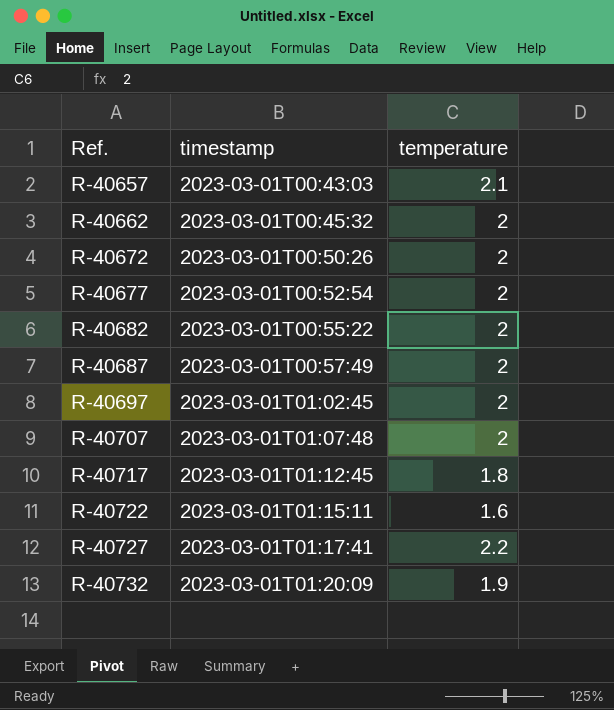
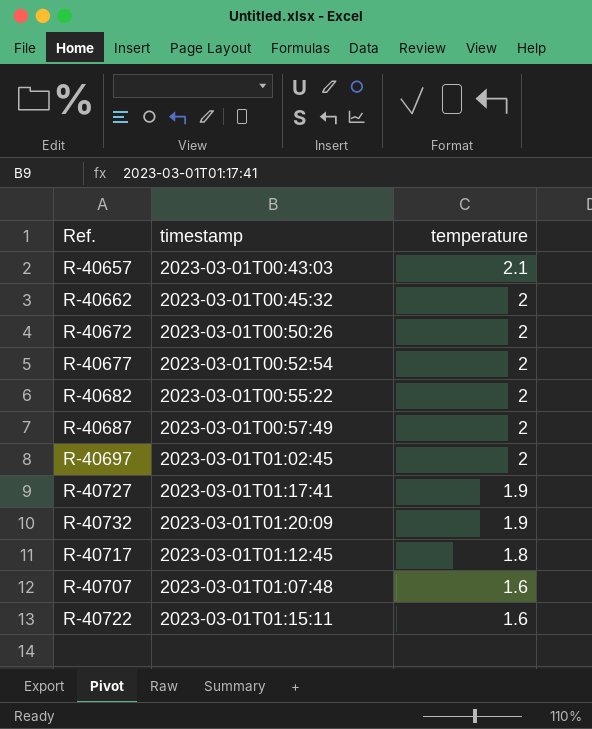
row order: Ref. ascending -> temperature descending
R-40727 | temperature: 2.2 -> 1.9
R-40707 | temperature: 2 -> 1.6

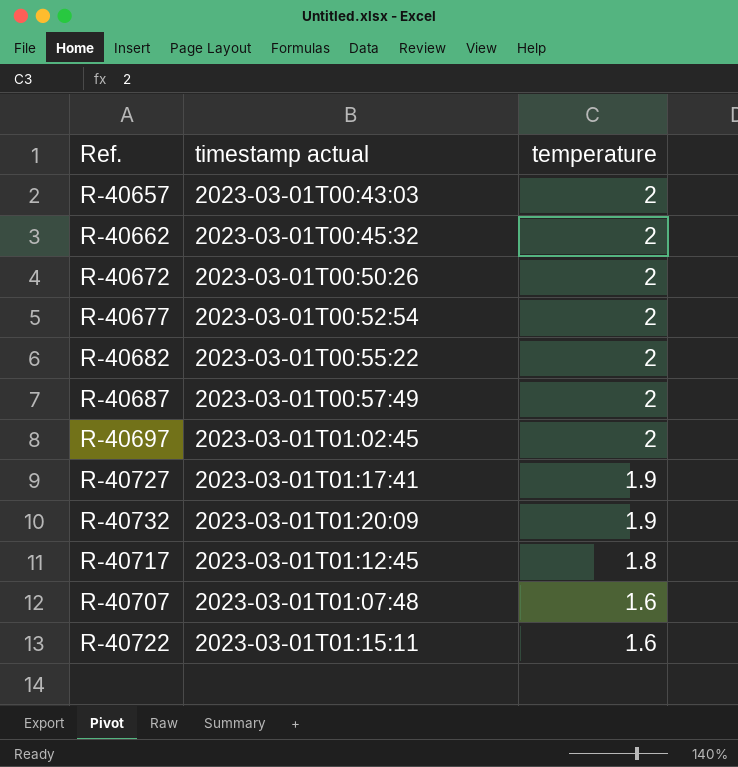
column name: timestamp -> timestamp actual
R-40657 | temperature: 2.1 -> 2

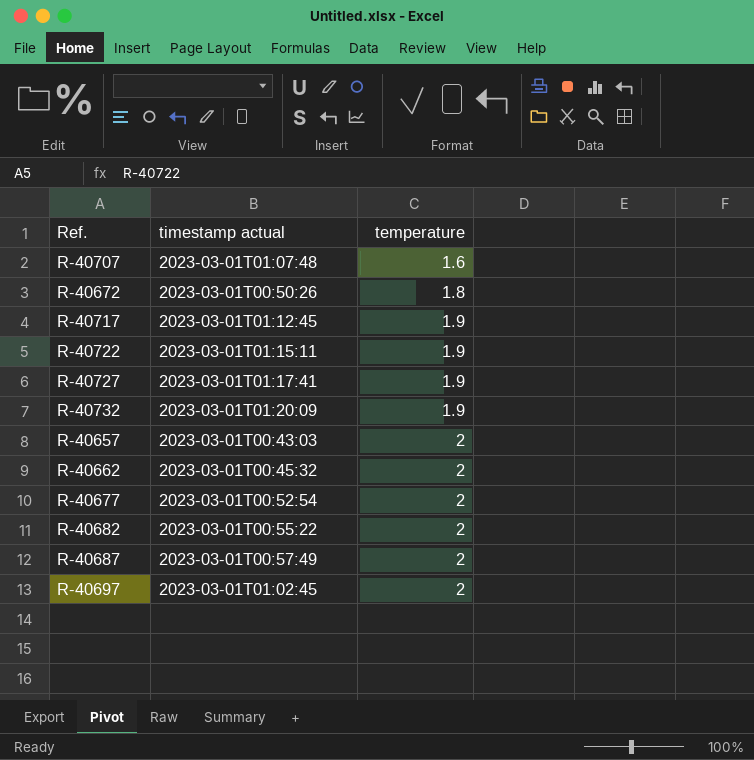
row order: temperature descending -> temperature ascending
R-40672 | temperature: 2 -> 1.8
R-40717 | temperature: 1.8 -> 1.9
R-40722 | temperature: 1.6 -> 1.9

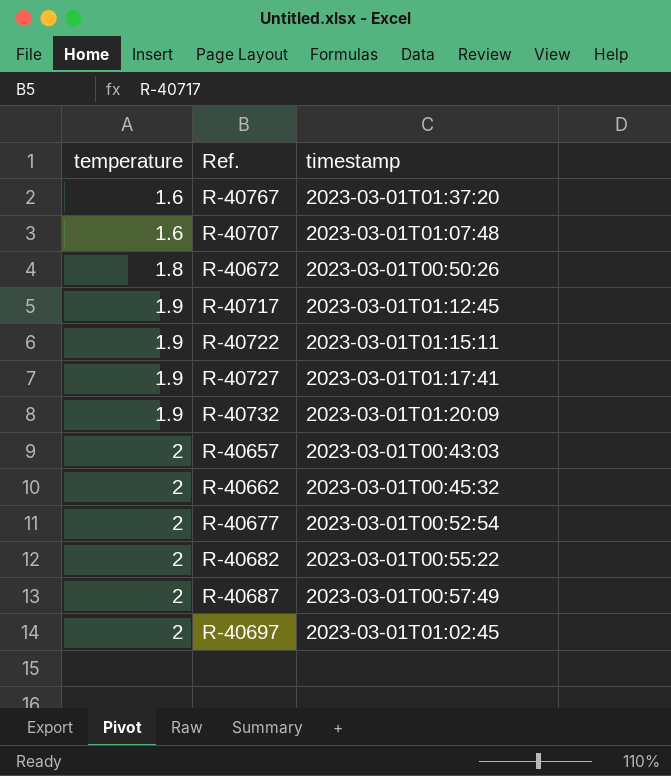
column temperature | position: 3 -> 1
column name: timestamp actual -> timestamp
row R-40767: none -> 1.6 | 2023-03-01T01:37:20

